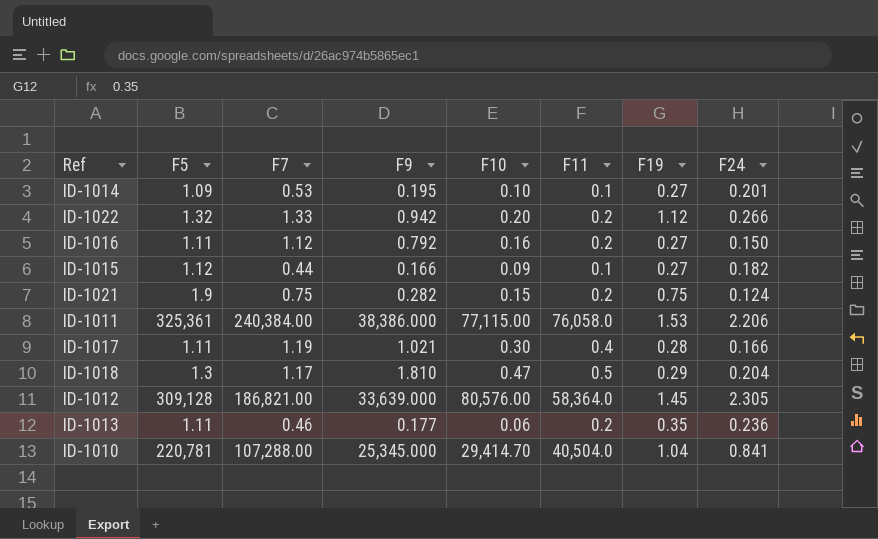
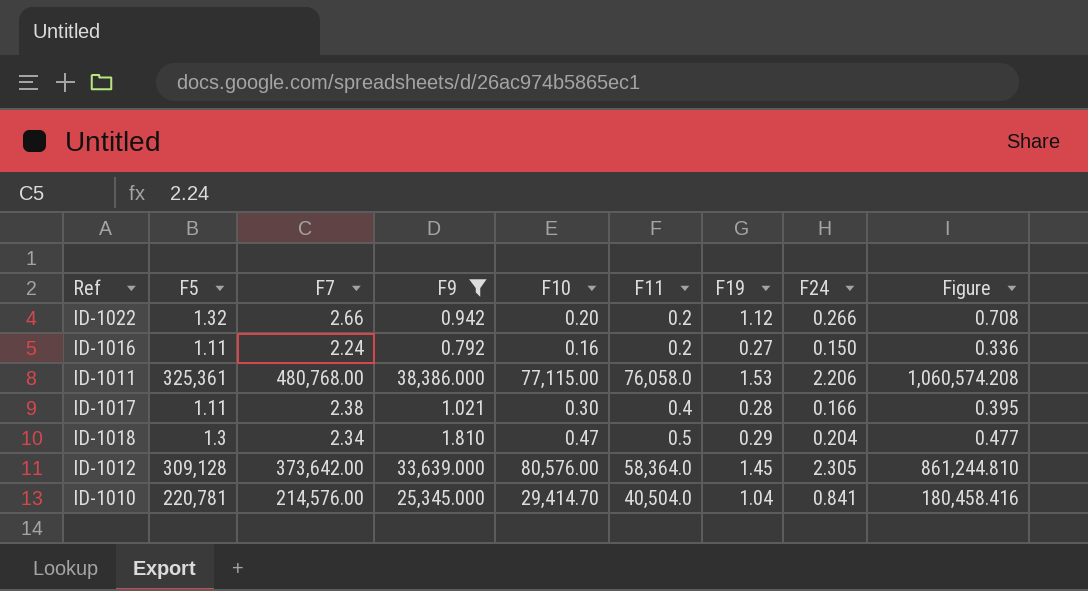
filter: none -> F9 >= 0.792
column Figure | formula: none -> [F7] * [F24]
ID-1022 | F7: 1.33 -> 2.66
ID-1016 | F7: 1.12 -> 2.24
ID-1011 | F7: 240,384.00 -> 480,768.00
ID-1017 | F7: 1.19 -> 2.38
ID-1018 | F7: 1.17 -> 2.34
ID-1012 | F7: 186,821.00 -> 373,642.00
ID-1010 | F7: 107,288.00 -> 214,576.00

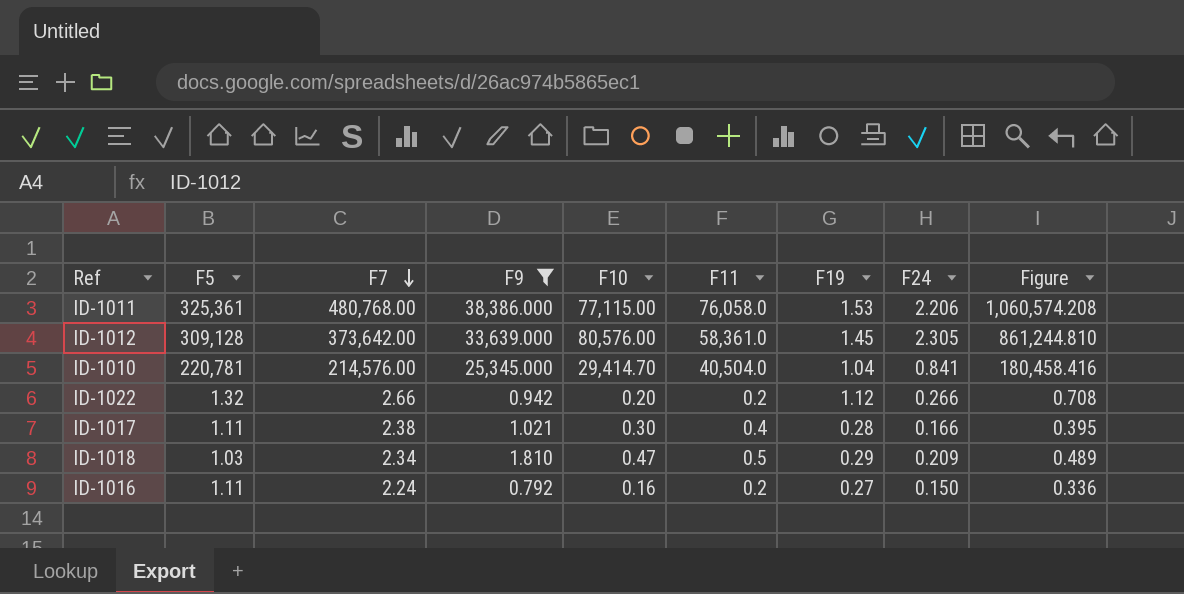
row order: none -> F7 descending
ID-1012 | F11: 58,364.0 -> 58,361.0
ID-1018 | F5: 1.3 -> 1.03
ID-1018 | F24: 0.204 -> 0.209
ID-1018 | Figure: 0.477 -> 0.489

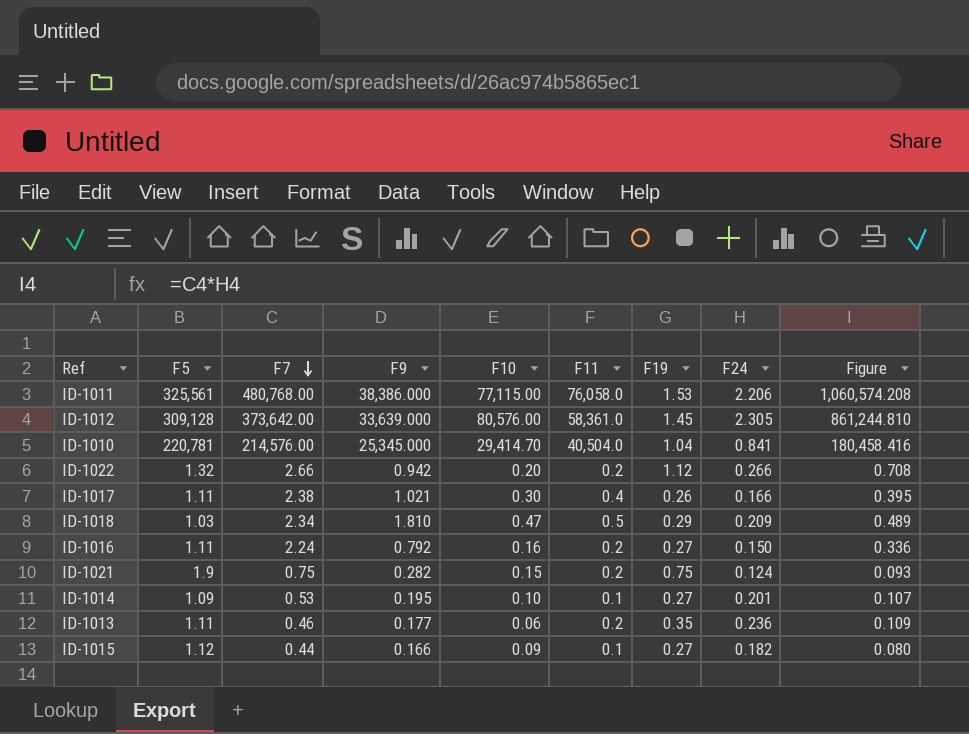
filter: F9 >= 0.792 -> none
ID-1011 | F5: 325,361 -> 325,561
ID-1017 | F19: 0.28 -> 0.26

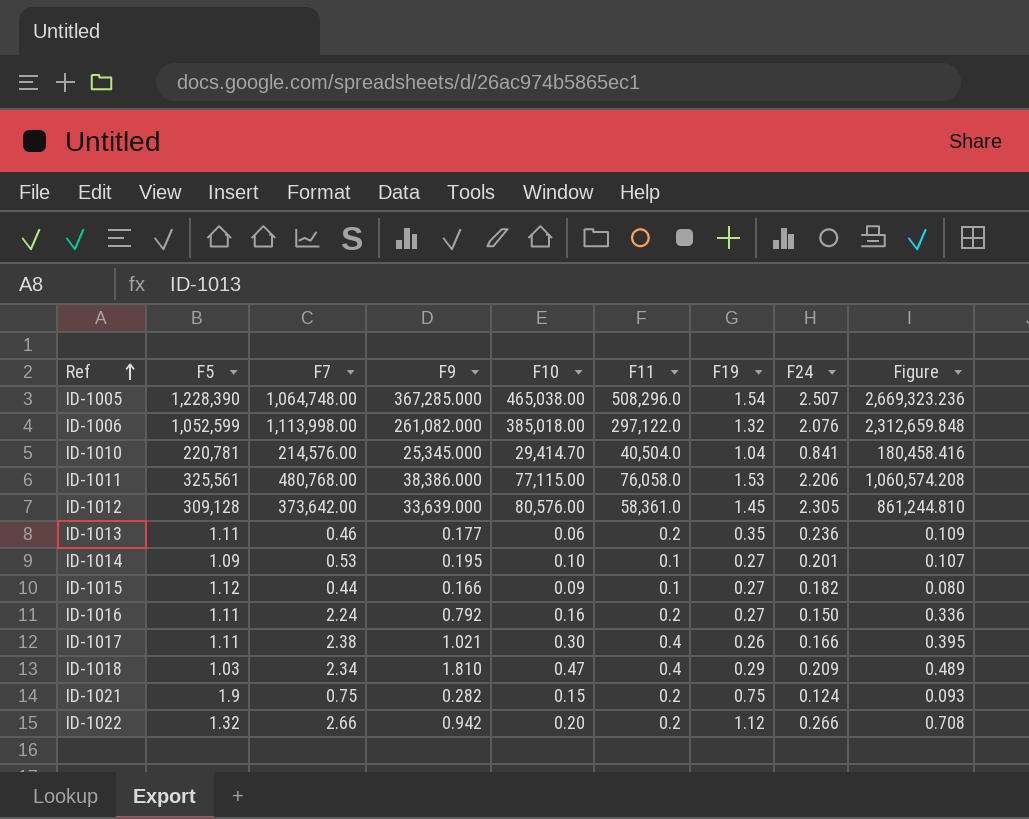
row order: F7 descending -> Ref ascending
row ID-1005: none -> 1,228,390 | 1,064,748.00 | 367,285.000 | 465,038.00 | 508,296.0 | 1.54 | 2.507 | 2,669,323.236
row ID-1006: none -> 1,052,599 | 1,113,998.00 | 261,082.000 | 385,018.00 | 297,122.0 | 1.32 | 2.076 | 2,312,659.848
ID-1018 | F11: 0.5 -> 0.4

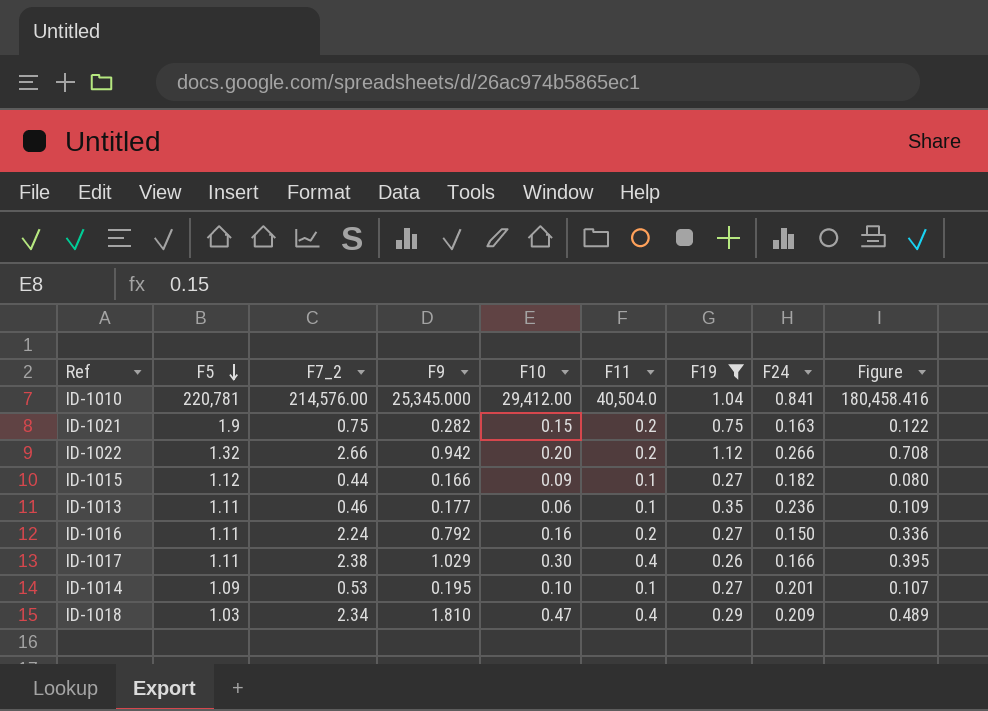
filter: none -> F19 <= 1.12
row order: Ref ascending -> F5 descending
column name: F7 -> F7_2
ID-1010 | F10: 29,414.70 -> 29,412.00
ID-1021 | F24: 0.124 -> 0.163
ID-1021 | Figure: 0.093 -> 0.122
ID-1013 | F11: 0.2 -> 0.1
ID-1017 | F9: 1.021 -> 1.029

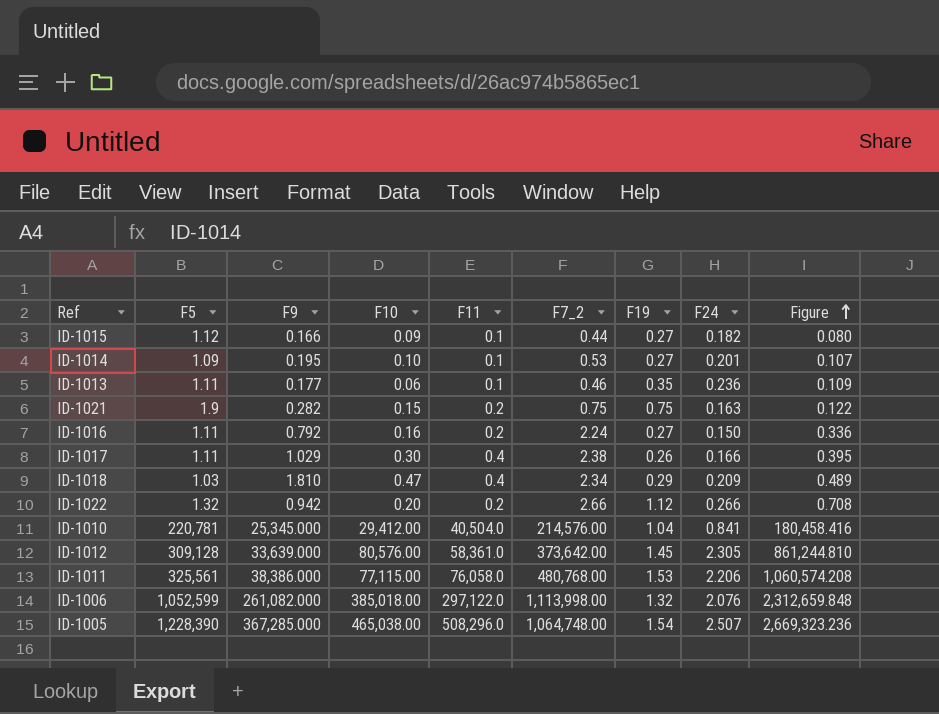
filter: F19 <= 1.12 -> none
row order: F5 descending -> Figure ascending
column F7_2 | position: 3 -> 6

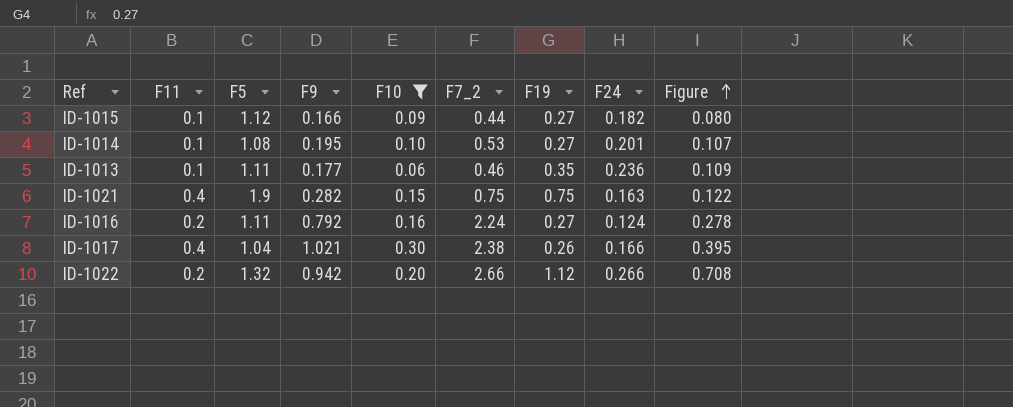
filter: none -> F10 <= 0.30
column F11 | position: 5 -> 2
ID-1014 | F5: 1.09 -> 1.08
ID-1021 | F11: 0.2 -> 0.4
ID-1016 | F24: 0.150 -> 0.124
ID-1016 | Figure: 0.336 -> 0.278
ID-1017 | F5: 1.11 -> 1.04
ID-1017 | F9: 1.029 -> 1.021

